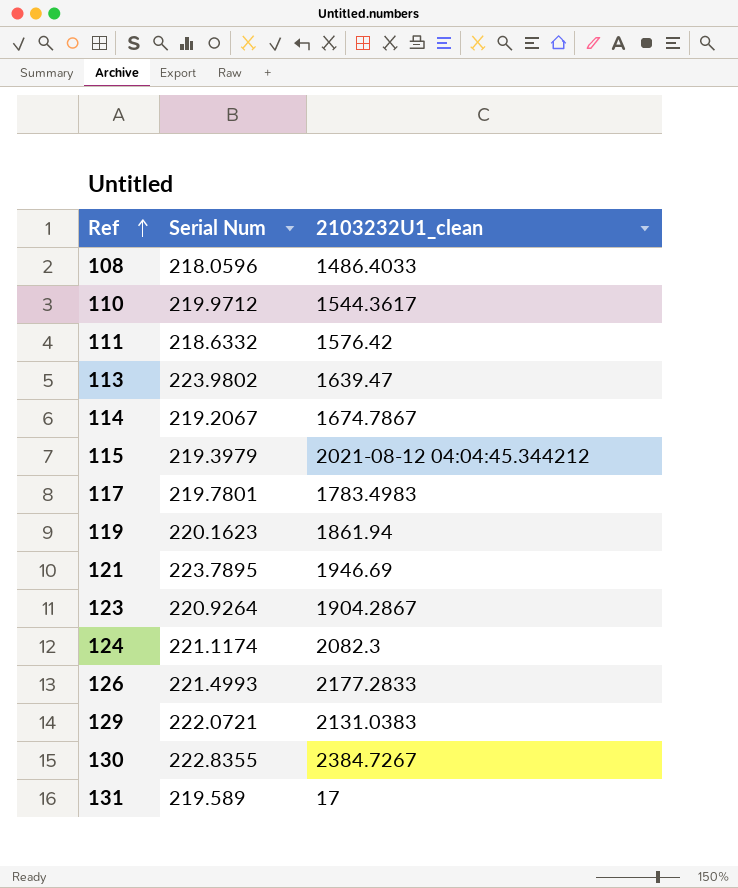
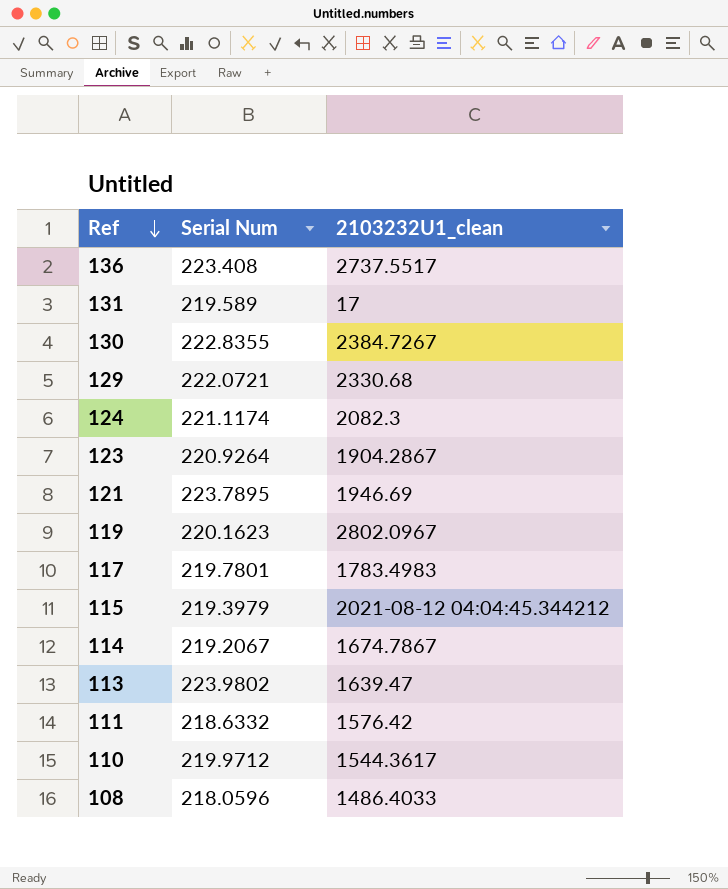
row order: Ref ascending -> Ref descending
row 126: 221.4993 | 2177.2833 -> none
row 136: none -> 223.408 | 2737.5517
129 | 2103232U1_clean: 2131.0383 -> 2330.68
119 | 2103232U1_clean: 1861.94 -> 2802.0967

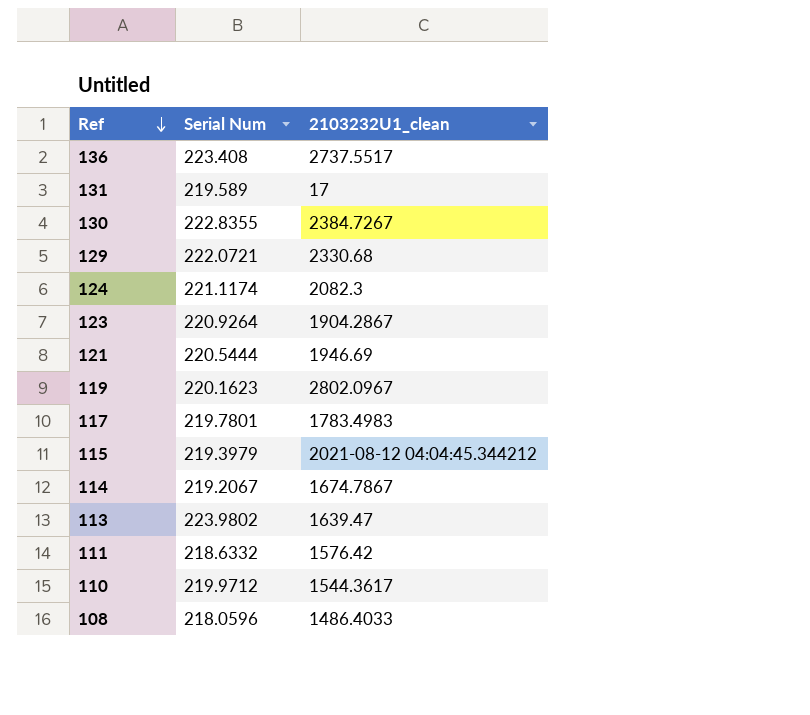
121 | Serial Num: 223.7895 -> 220.5444

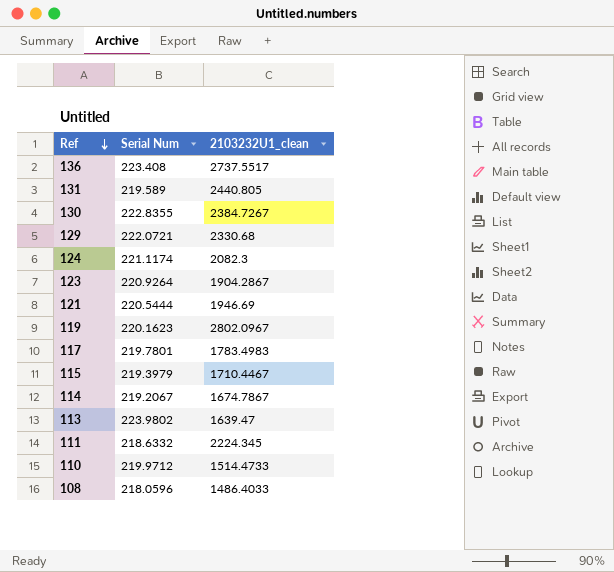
131 | 2103232U1_clean: 17 -> 2440.805
115 | 2103232U1_clean: 2021-08-12 04:04:45.344212 -> 1710.4467
111 | 2103232U1_clean: 1576.42 -> 2224.345
110 | 2103232U1_clean: 1544.3617 -> 1514.4733

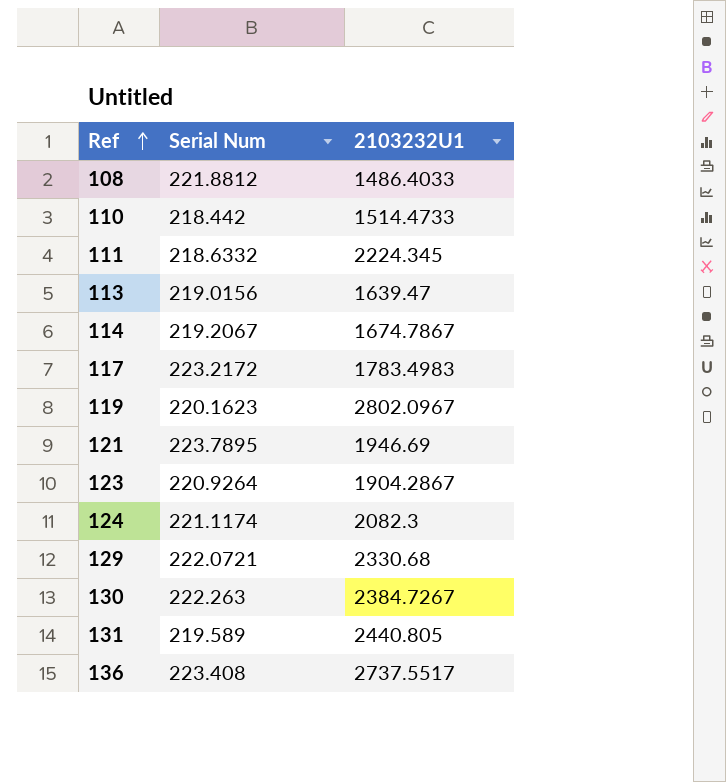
row order: Ref descending -> Ref ascending
column name: 2103232U1_clean -> 2103232U1
row 115: 219.3979 | 1710.4467 -> none
108 | Serial Num: 218.0596 -> 221.8812
110 | Serial Num: 219.9712 -> 218.442
113 | Serial Num: 223.9802 -> 219.0156
117 | Serial Num: 219.7801 -> 223.2172
121 | Serial Num: 220.5444 -> 223.7895
130 | Serial Num: 222.8355 -> 222.263

